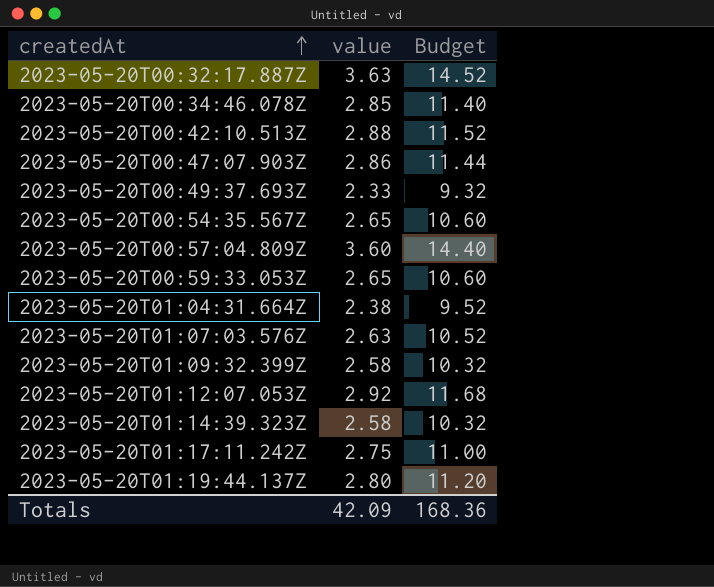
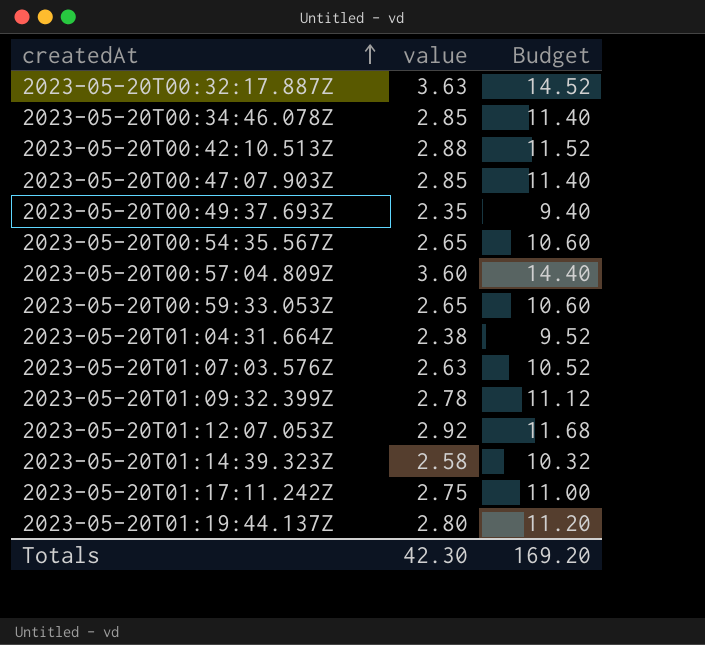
2023-05-20T00:47:07.903Z | value: 2.86 -> 2.85
2023-05-20T00:47:07.903Z | Budget: 11.44 -> 11.40
2023-05-20T00:49:37.693Z | value: 2.33 -> 2.35
2023-05-20T00:49:37.693Z | Budget: 9.32 -> 9.40
2023-05-20T01:09:32.399Z | value: 2.58 -> 2.78
2023-05-20T01:09:32.399Z | Budget: 10.32 -> 11.12
Totals | value: 42.09 -> 42.30
Totals | Budget: 168.36 -> 169.20

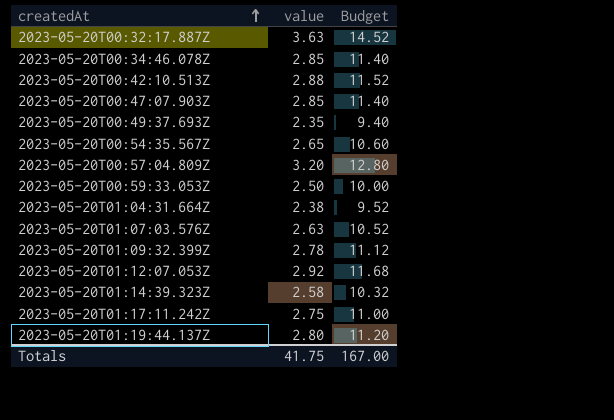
2023-05-20T00:57:04.809Z | value: 3.60 -> 3.20
2023-05-20T00:57:04.809Z | Budget: 14.40 -> 12.80
2023-05-20T00:59:33.053Z | value: 2.65 -> 2.50
2023-05-20T00:59:33.053Z | Budget: 10.60 -> 10.00
Totals | value: 42.30 -> 41.75
Totals | Budget: 169.20 -> 167.00

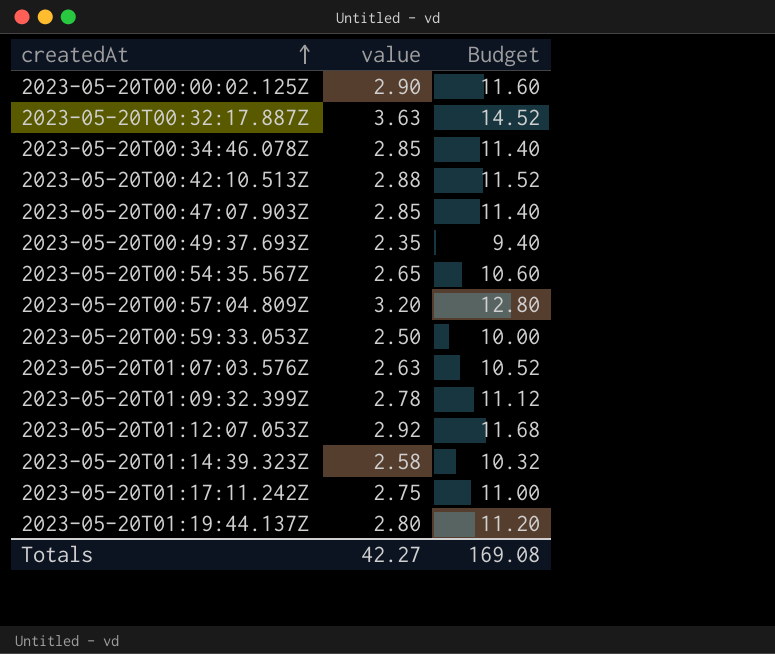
row 2023-05-20T01:04:31.664Z: 2.38 | 9.52 -> none
row 2023-05-20T00:00:02.125Z: none -> 2.90 | 11.60
Totals | value: 41.75 -> 42.27
Totals | Budget: 167.00 -> 169.08

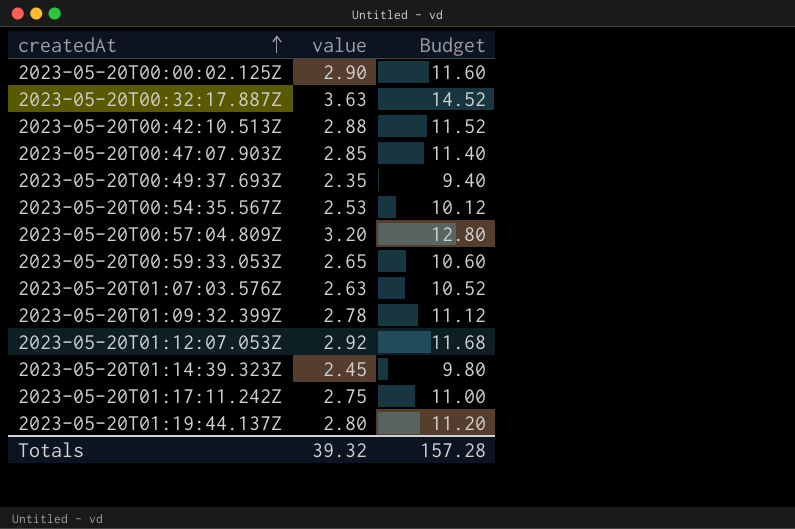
row 2023-05-20T00:34:46.078Z: 2.85 | 11.40 -> none
2023-05-20T00:54:35.567Z | value: 2.65 -> 2.53
2023-05-20T00:54:35.567Z | Budget: 10.60 -> 10.12
2023-05-20T00:59:33.053Z | value: 2.50 -> 2.65
2023-05-20T00:59:33.053Z | Budget: 10.00 -> 10.60
2023-05-20T01:14:39.323Z | value: 2.58 -> 2.45
2023-05-20T01:14:39.323Z | Budget: 10.32 -> 9.80
Totals | value: 42.27 -> 39.32
Totals | Budget: 169.08 -> 157.28

